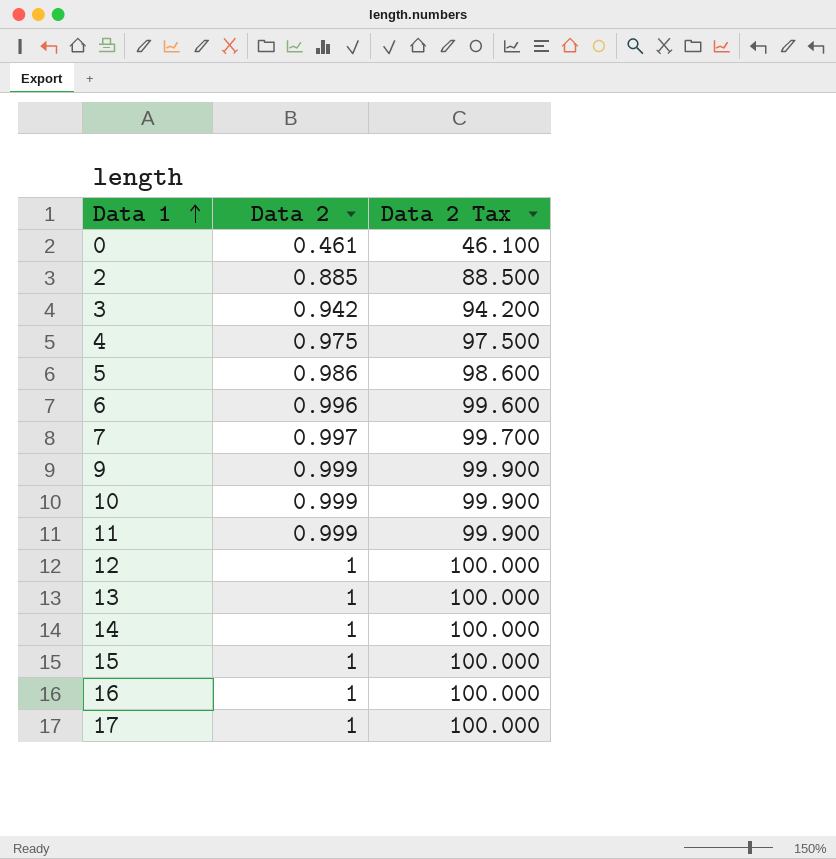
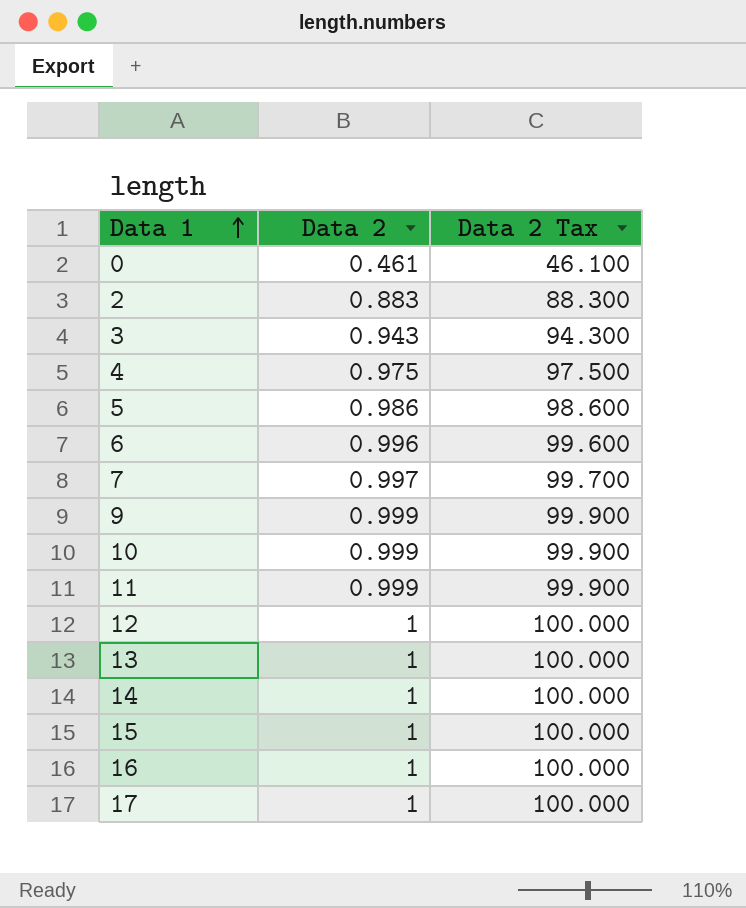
2 | Data 2: 0.885 -> 0.883
2 | Data 2 Tax: 88.500 -> 88.300
3 | Data 2: 0.942 -> 0.943
3 | Data 2 Tax: 94.200 -> 94.300

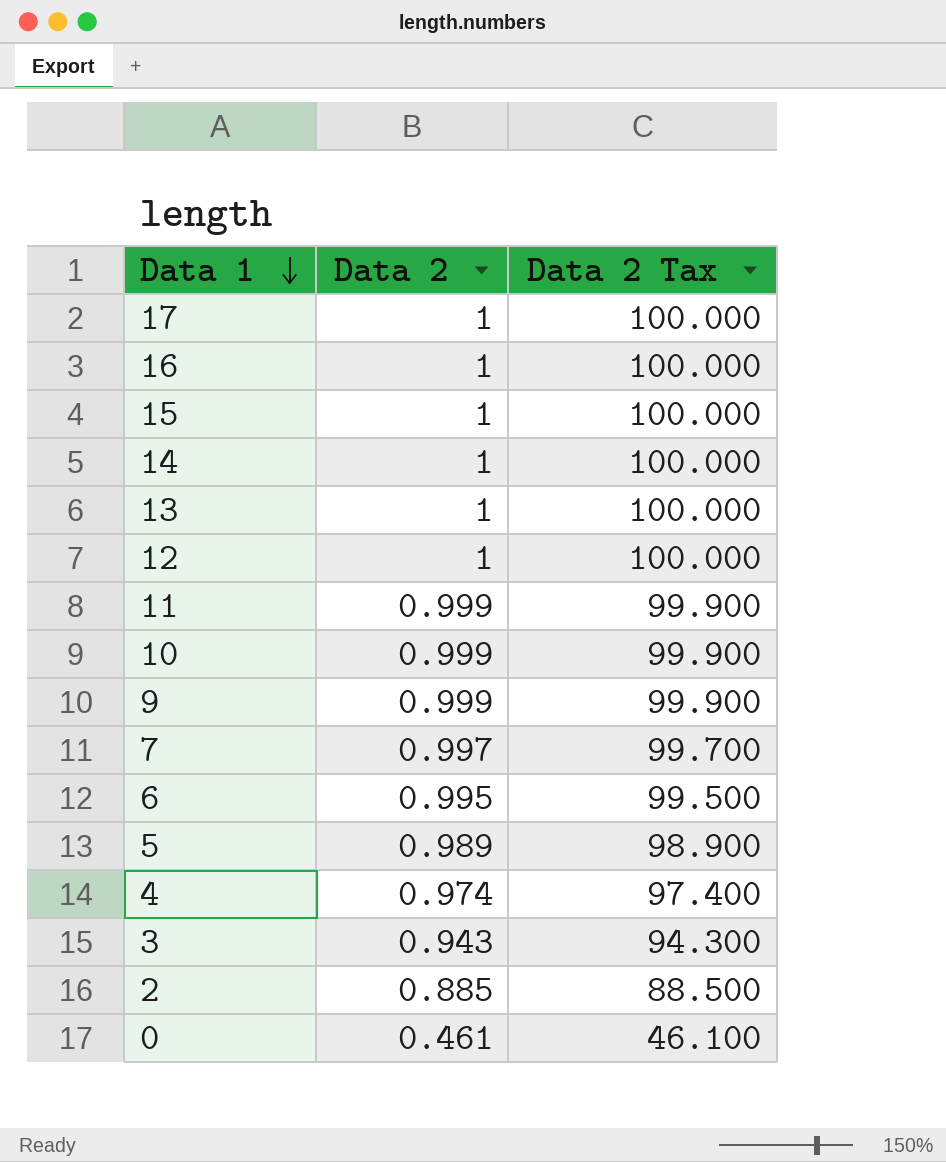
row order: Data 1 ascending -> Data 1 descending
6 | Data 2: 0.996 -> 0.995
6 | Data 2 Tax: 99.600 -> 99.500
5 | Data 2: 0.986 -> 0.989
5 | Data 2 Tax: 98.600 -> 98.900
4 | Data 2: 0.975 -> 0.974
4 | Data 2 Tax: 97.500 -> 97.400
2 | Data 2: 0.883 -> 0.885
2 | Data 2 Tax: 88.300 -> 88.500

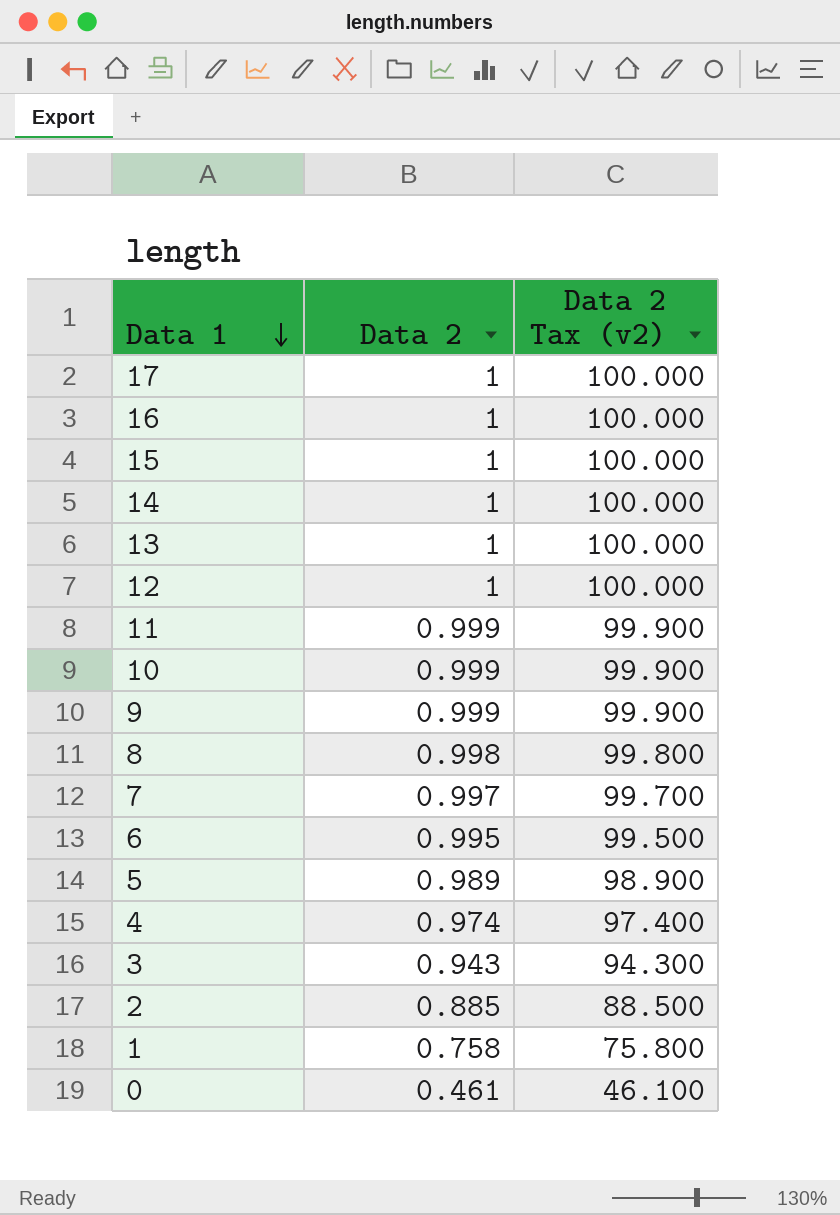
column name: Data 2 Tax -> Data 2 Tax (v2)
row 8: none -> 0.998 | 99.800
row 1: none -> 0.758 | 75.800

